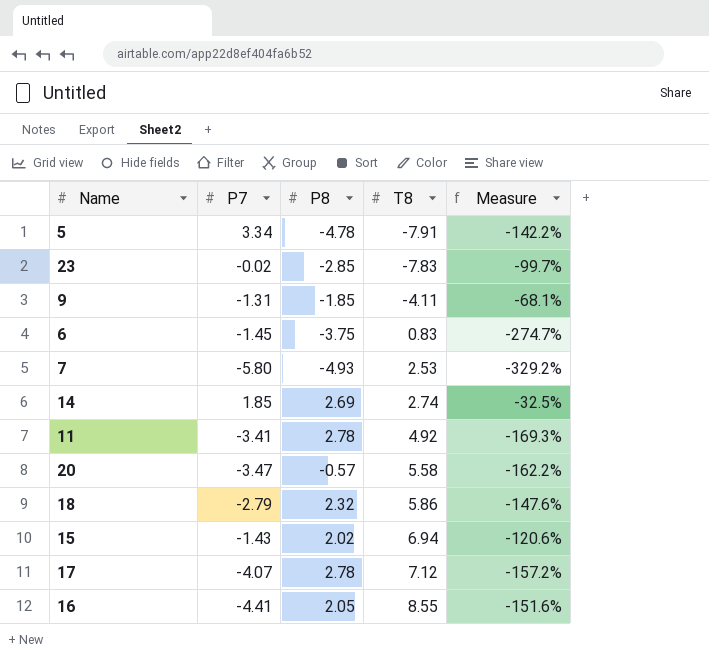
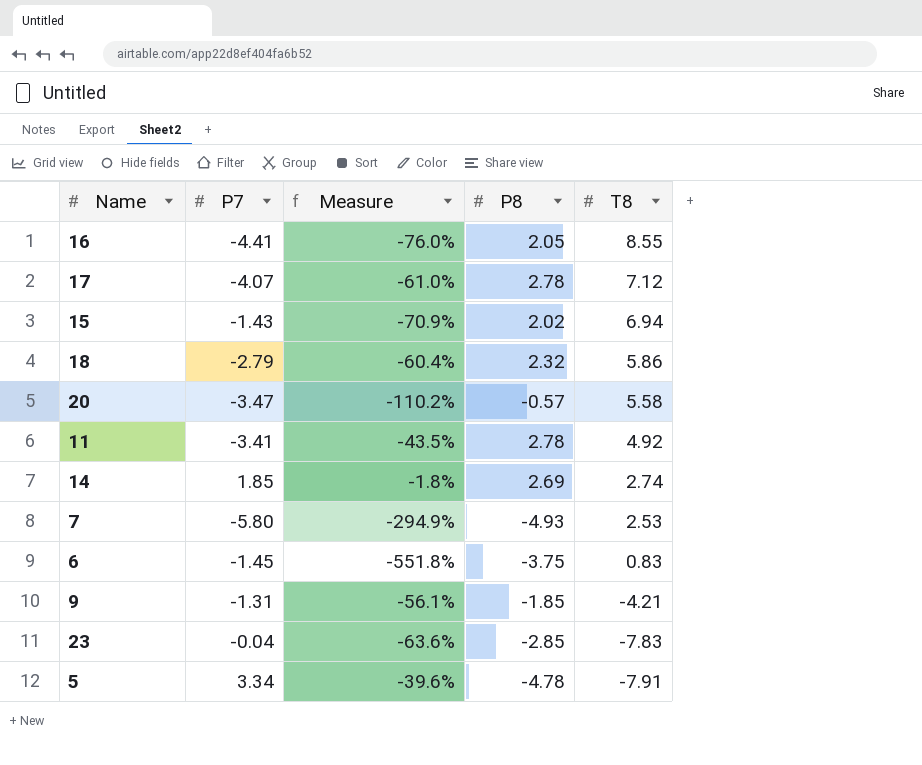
row order: T8 ascending -> T8 descending
column Measure | formula: ([P7] - [T8]) / [T8] -> ([P8] - [T8]) / [T8]
column Measure | position: 5 -> 3
9 | T8: -4.11 -> -4.21
23 | P7: -0.02 -> -0.04

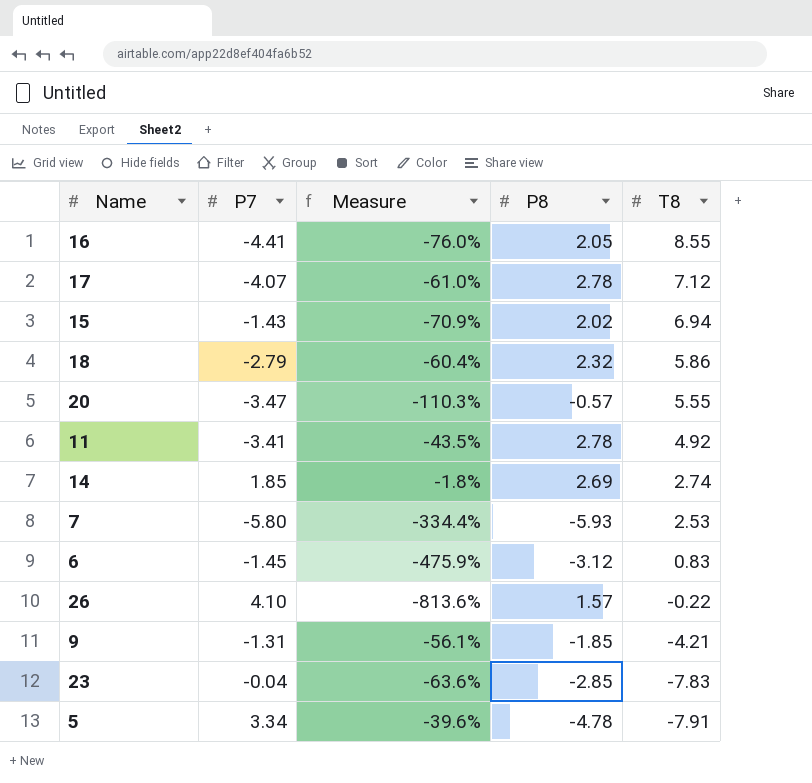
20 | Measure: -110.2% -> -110.3%
20 | T8: 5.58 -> 5.55
7 | Measure: -294.9% -> -334.4%
7 | P8: -4.93 -> -5.93
6 | Measure: -551.8% -> -475.9%
6 | P8: -3.75 -> -3.12
row 26: none -> 4.10 | -813.6% | 1.57 | -0.22

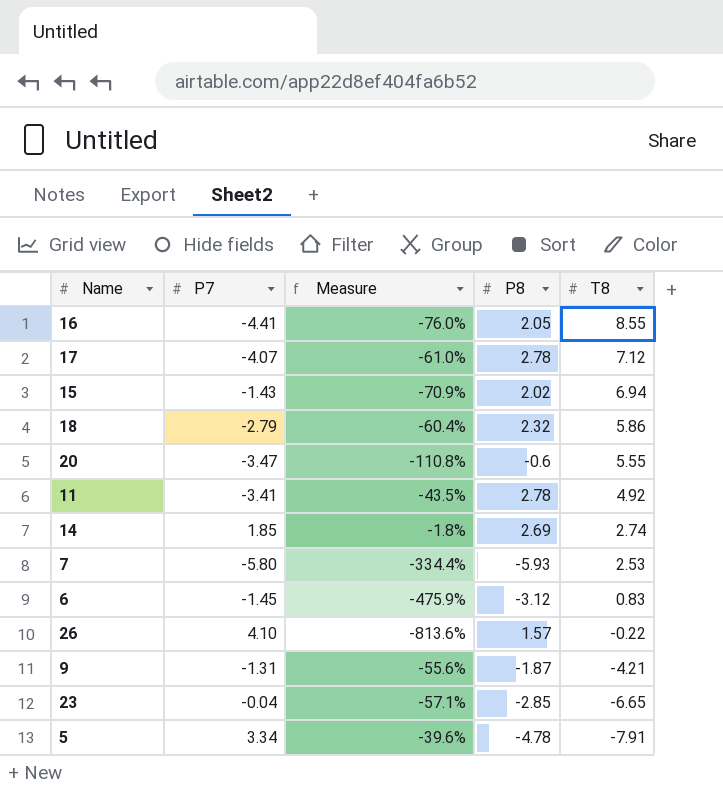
20 | Measure: -110.3% -> -110.8%
20 | P8: -0.57 -> -0.6
9 | Measure: -56.1% -> -55.6%
9 | P8: -1.85 -> -1.87
23 | Measure: -63.6% -> -57.1%
23 | T8: -7.83 -> -6.65

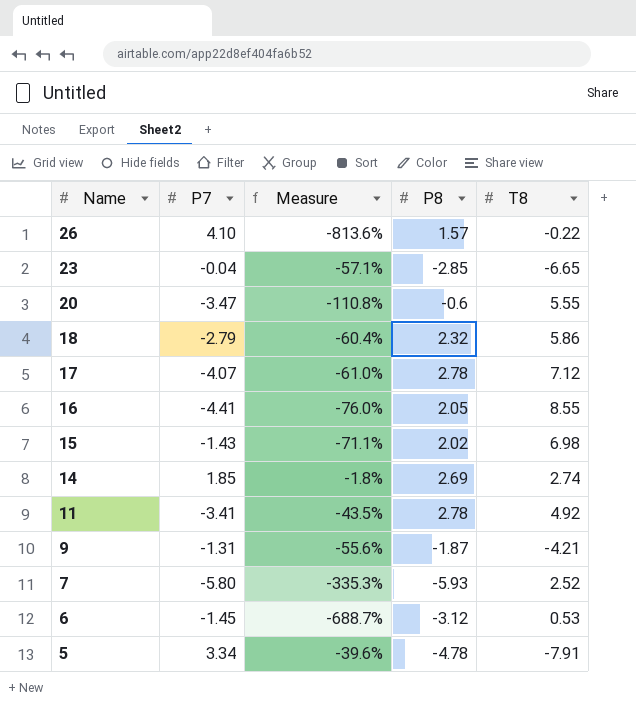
row order: T8 descending -> Name descending
15 | Measure: -70.9% -> -71.1%
15 | T8: 6.94 -> 6.98
7 | Measure: -334.4% -> -335.3%
7 | T8: 2.53 -> 2.52
6 | Measure: -475.9% -> -688.7%
6 | T8: 0.83 -> 0.53

